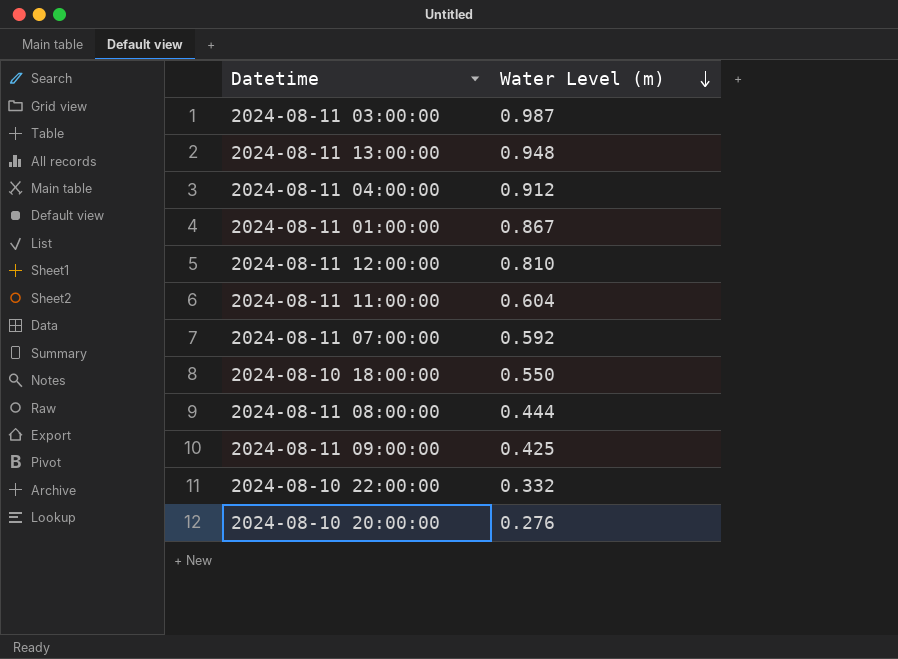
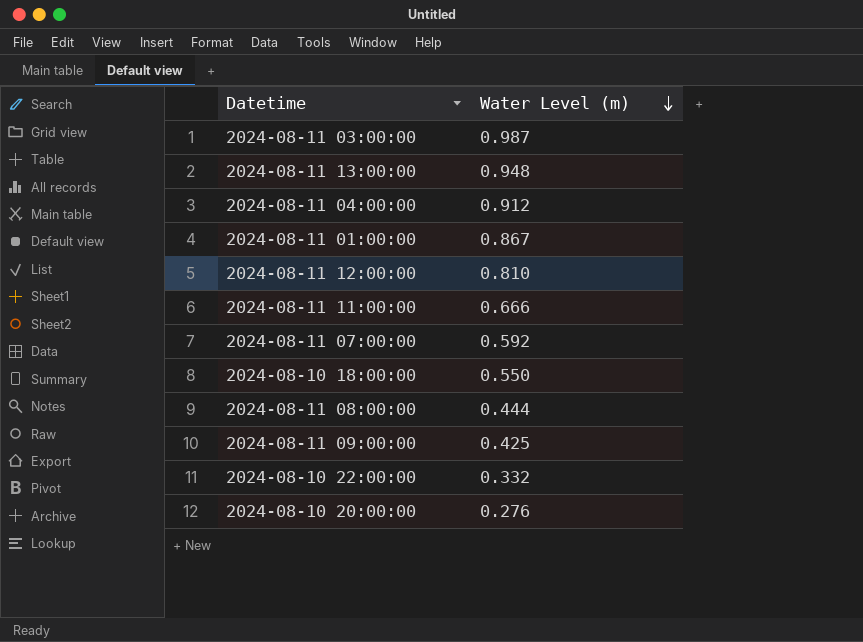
2024-08-11 11:00:00 | Water Level (m): 0.604 -> 0.666

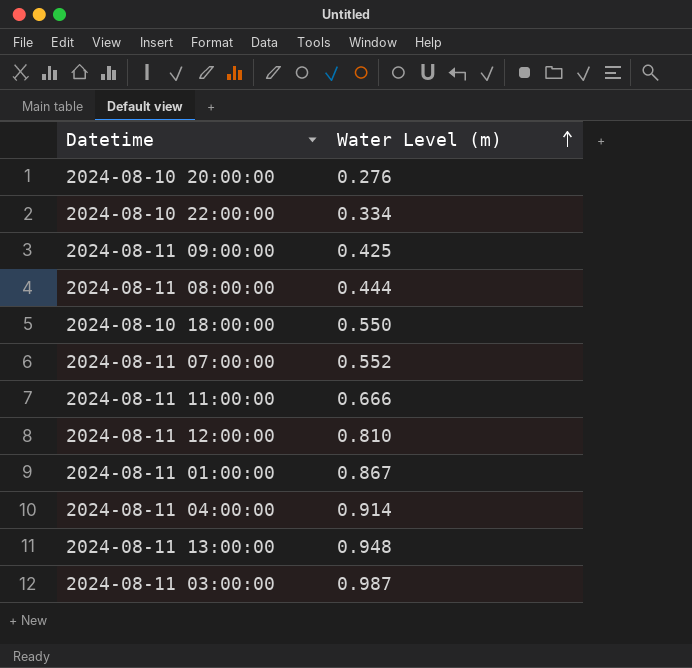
row order: Water Level (m) descending -> Water Level (m) ascending
2024-08-10 22:00:00 | Water Level (m): 0.332 -> 0.334
2024-08-11 07:00:00 | Water Level (m): 0.592 -> 0.552
2024-08-11 04:00:00 | Water Level (m): 0.912 -> 0.914

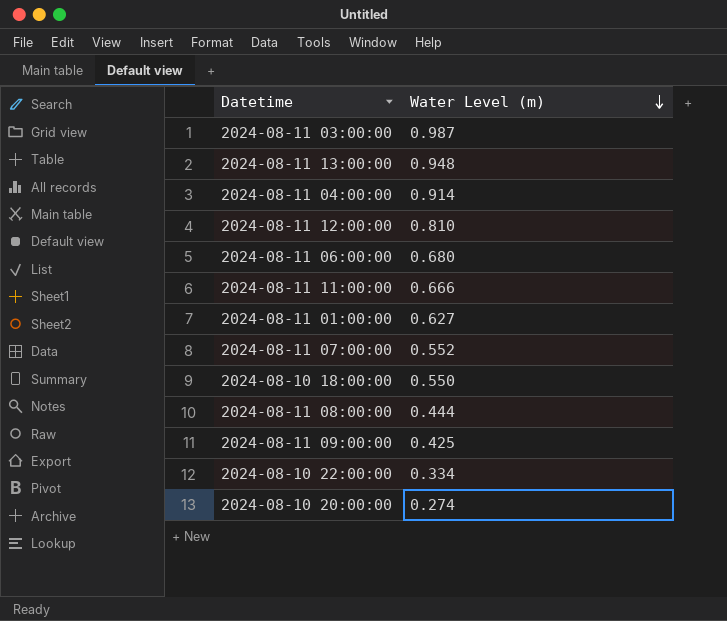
row order: Water Level (m) ascending -> Water Level (m) descending
row 2024-08-11 06:00:00: none -> 0.680
2024-08-11 01:00:00 | Water Level (m): 0.867 -> 0.627
2024-08-10 20:00:00 | Water Level (m): 0.276 -> 0.274

